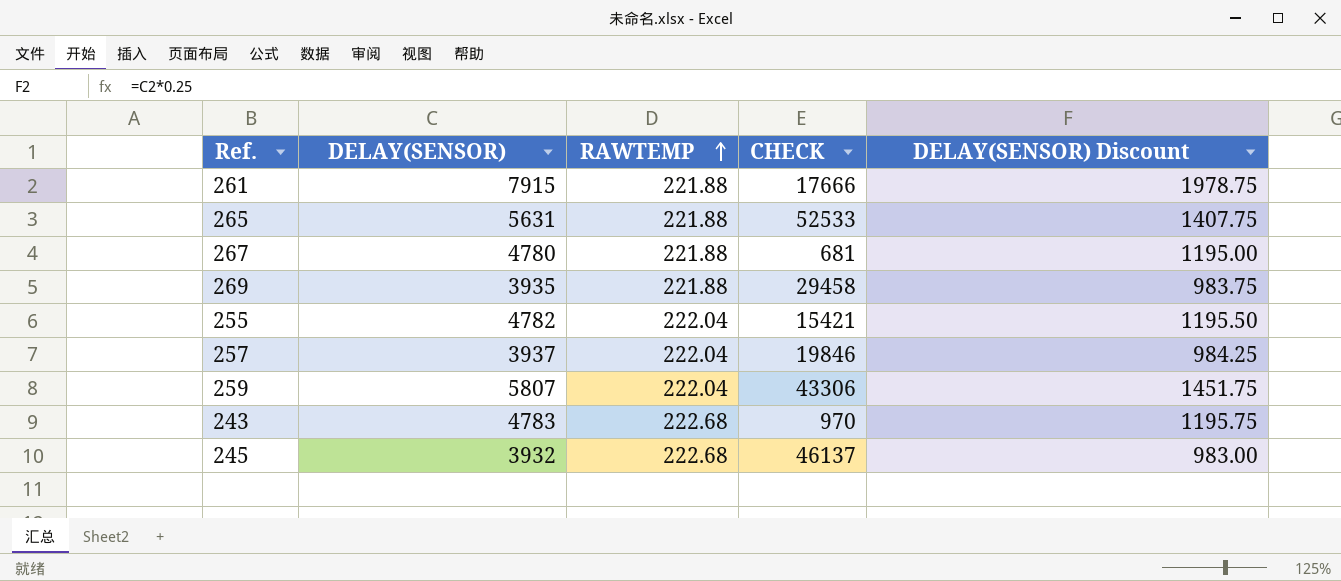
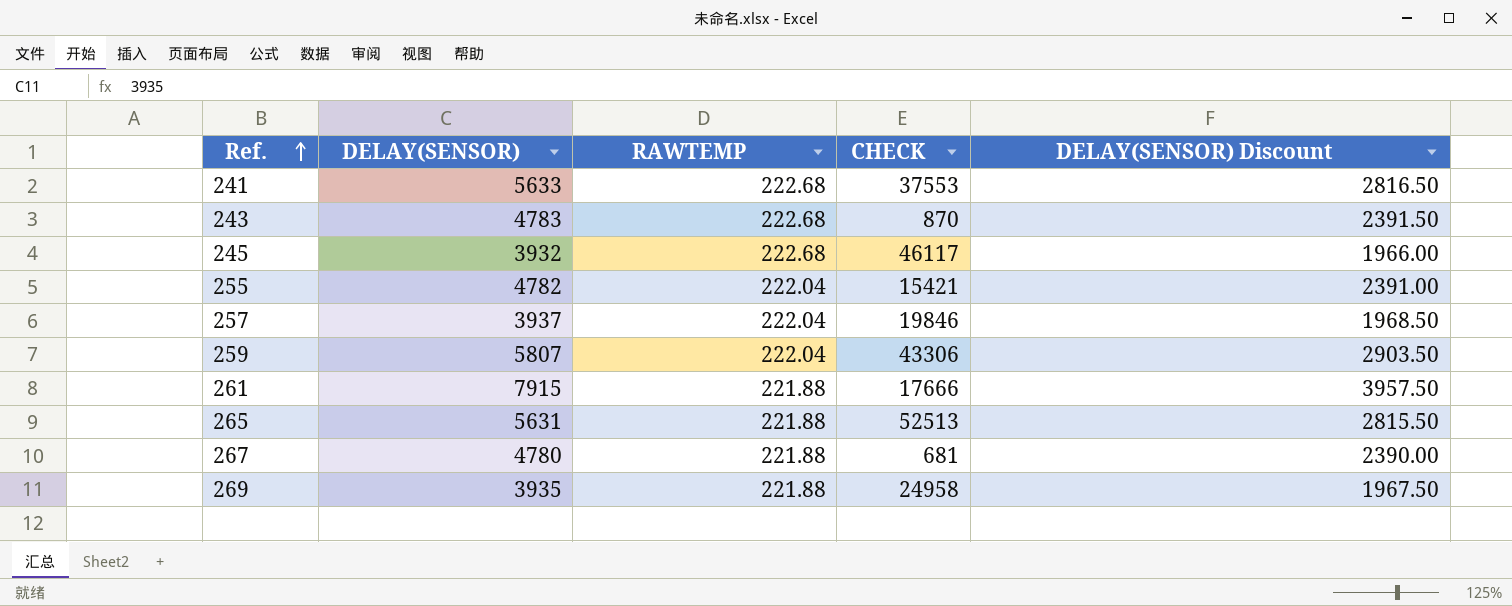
row order: RAWTEMP ascending -> Ref. ascending
column DELAY(SENSOR) Discount | formula: [DELAY(SENSOR)] * 0.25 -> [DELAY(SENSOR)] * 0.5
row 241: none -> 5633 | 222.68 | 37553 | 2816.50
243 | CHECK: 970 -> 870
245 | CHECK: 46137 -> 46117
265 | CHECK: 52533 -> 52513
269 | CHECK: 29458 -> 24958

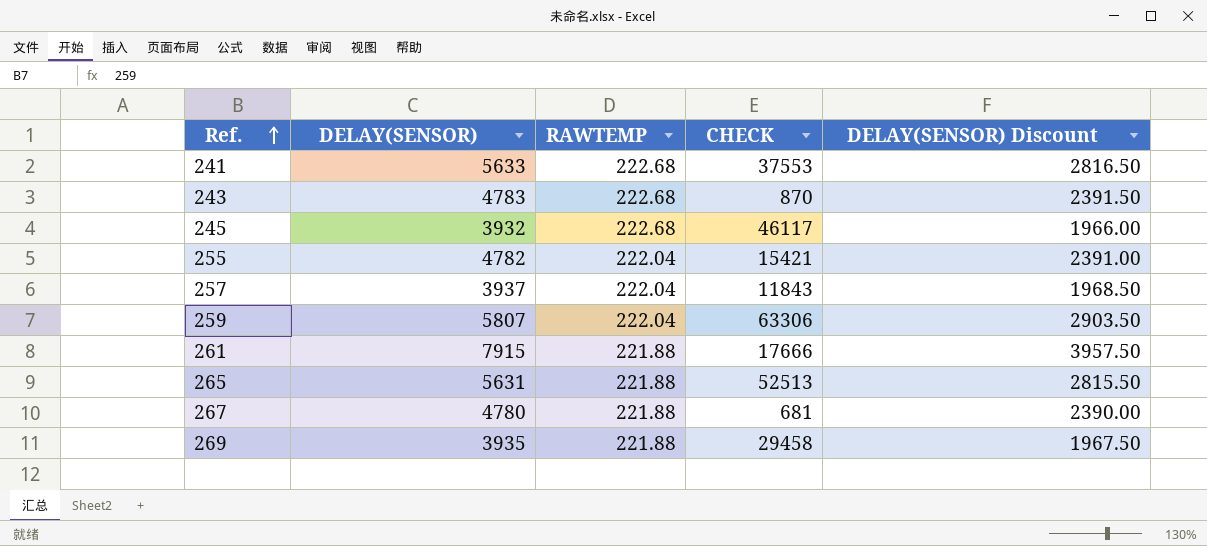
257 | CHECK: 19846 -> 11843
259 | CHECK: 43306 -> 63306
269 | CHECK: 24958 -> 29458

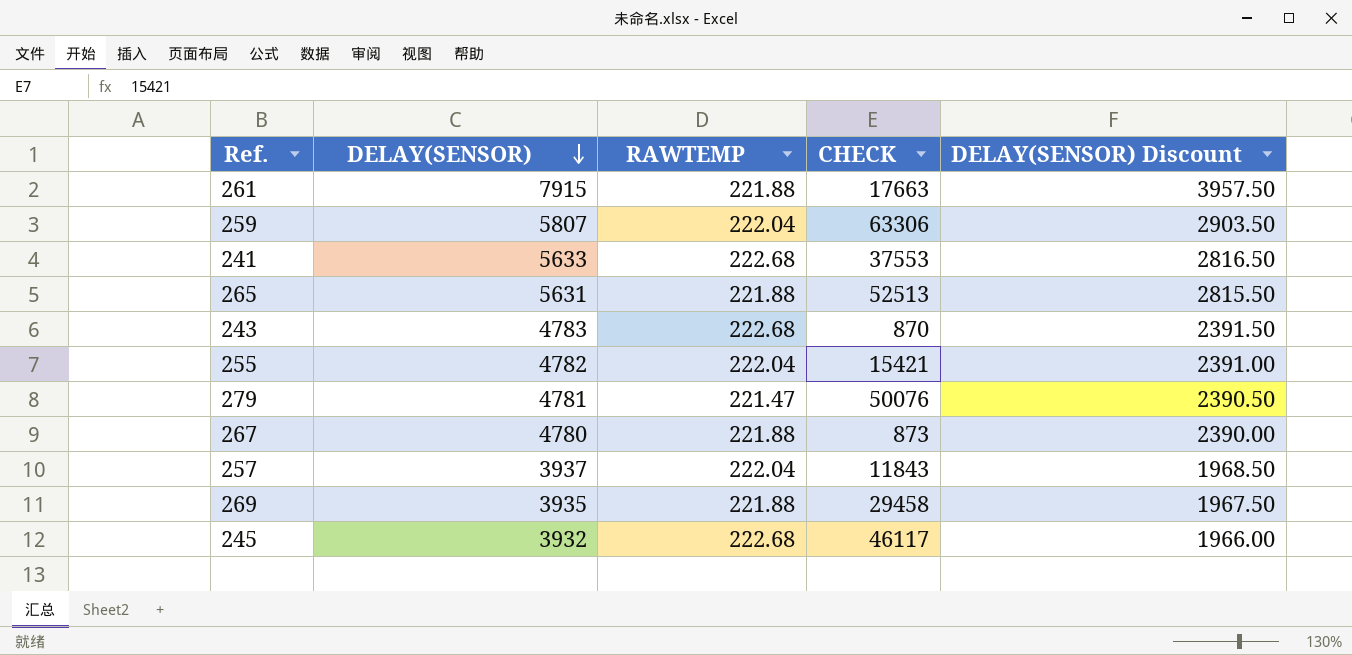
row order: Ref. ascending -> DELAY(SENSOR) descending
261 | CHECK: 17666 -> 17663
row 279: none -> 4781 | 221.47 | 50076 | 2390.50
267 | CHECK: 681 -> 873

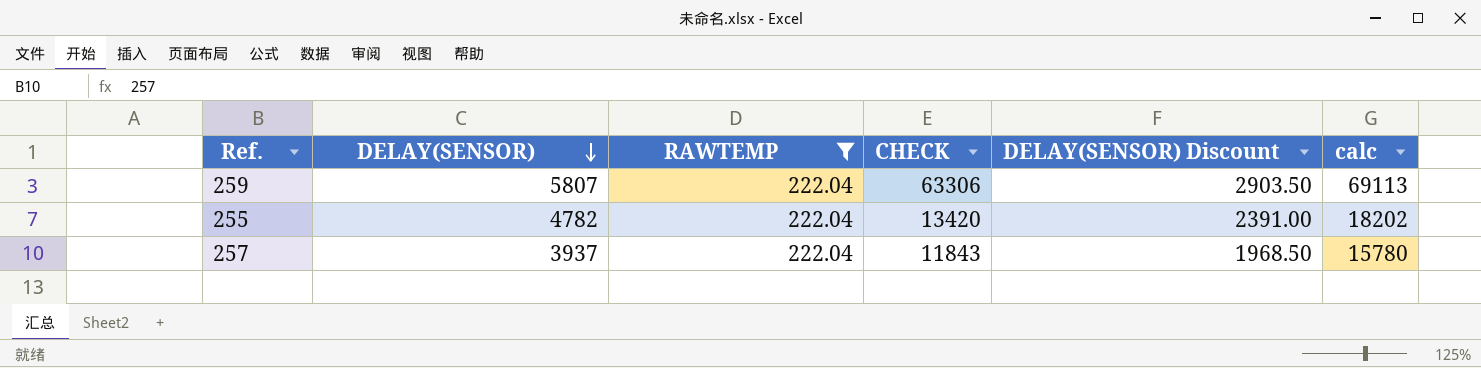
filter: none -> RAWTEMP = 222.04
column calc | formula: none -> [DELAY(SENSOR)] + [CHECK]
255 | CHECK: 15421 -> 13420

